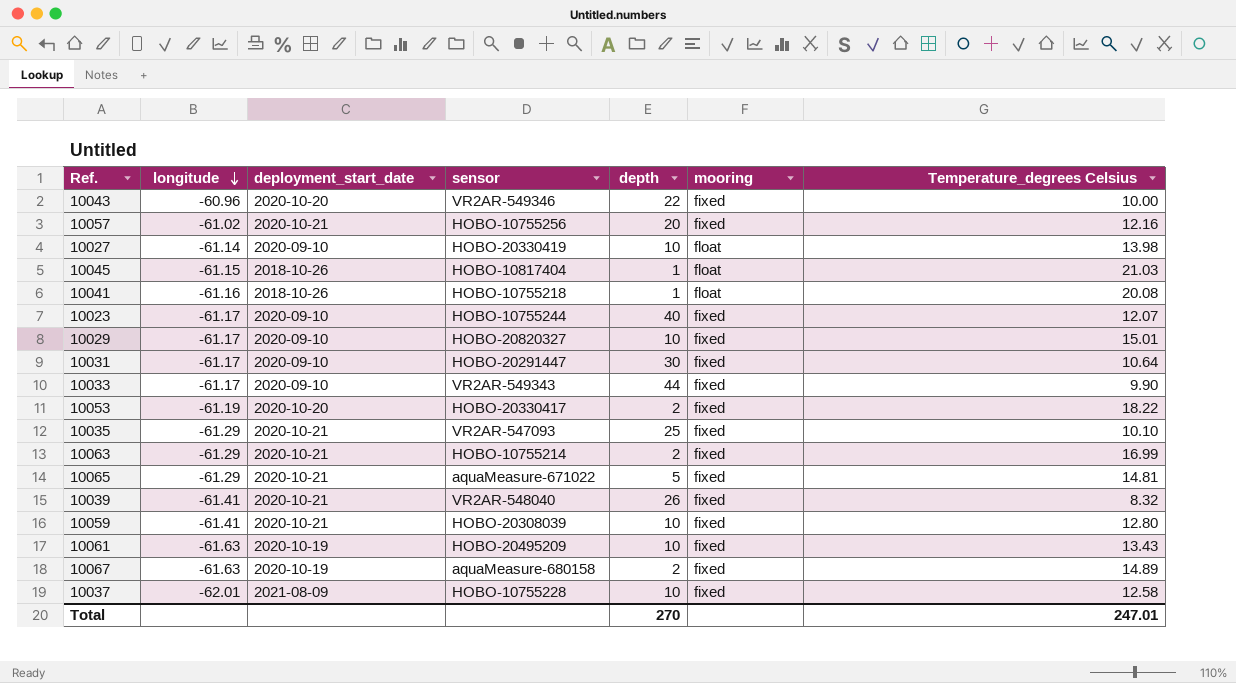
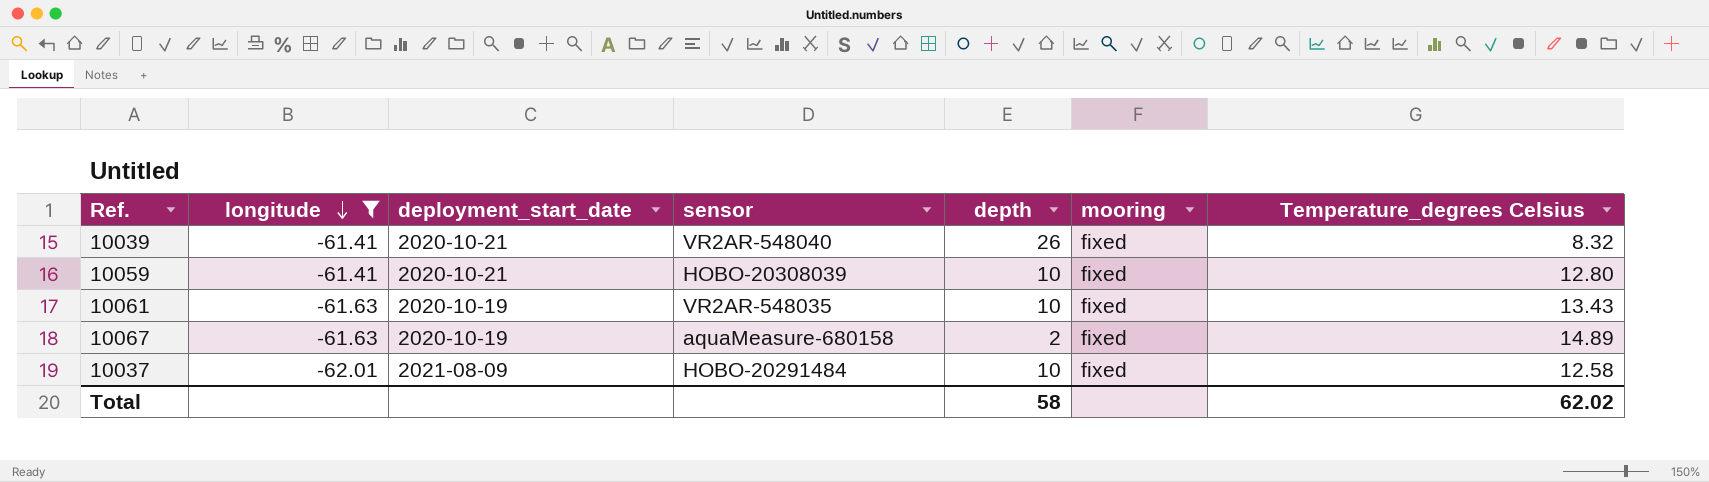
filter: none -> longitude <= -61.41
10061 | sensor: HOBO-20495209 -> VR2AR-548035
10037 | sensor: HOBO-10755228 -> HOBO-20291484
Total | depth: 270 -> 58
Total | Temperature_degrees Celsius: 247.01 -> 62.02

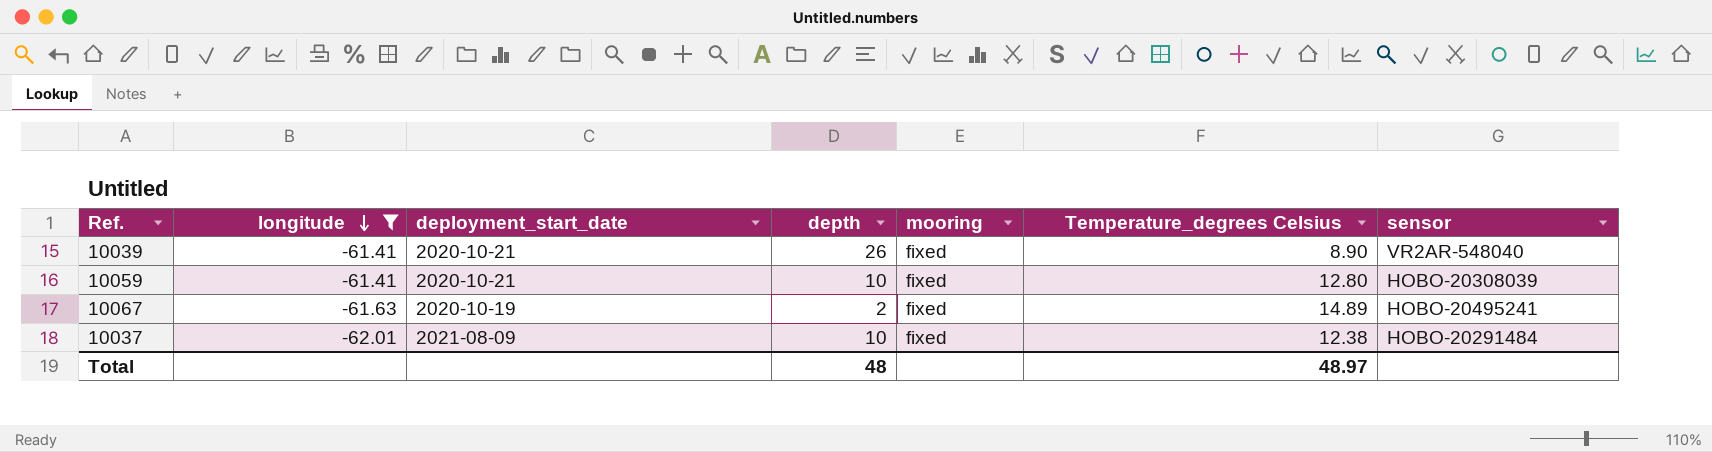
column sensor | position: 4 -> 7
row 10061: -61.63 | 2020-10-19 | VR2AR-548035 | 10 | fixed | 13.43 -> none
10039 | Temperature_degrees Celsius: 8.32 -> 8.90
10067 | sensor: aquaMeasure-680158 -> HOBO-20495241
10037 | Temperature_degrees Celsius: 12.58 -> 12.38
Total | depth: 58 -> 48
Total | Temperature_degrees Celsius: 62.02 -> 48.97

